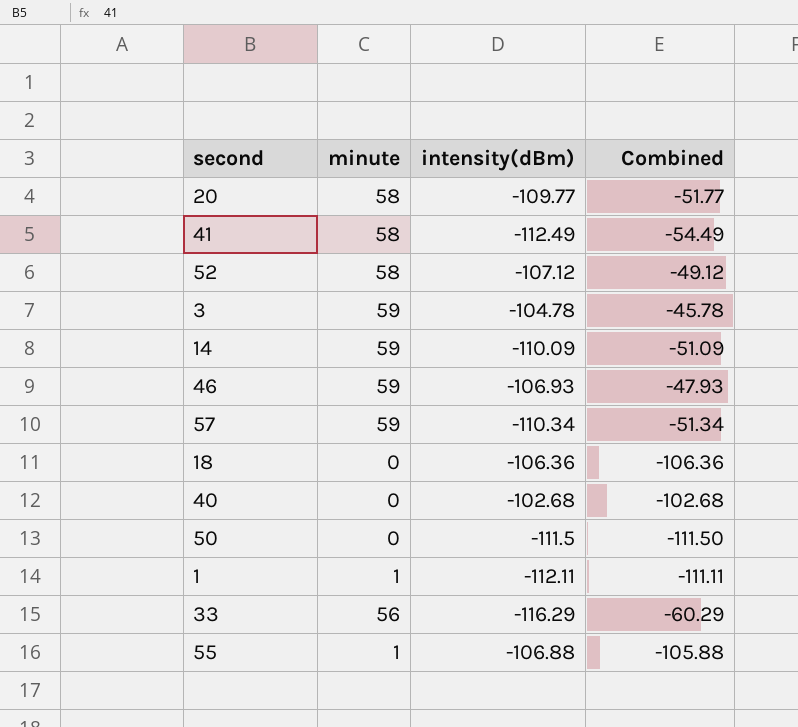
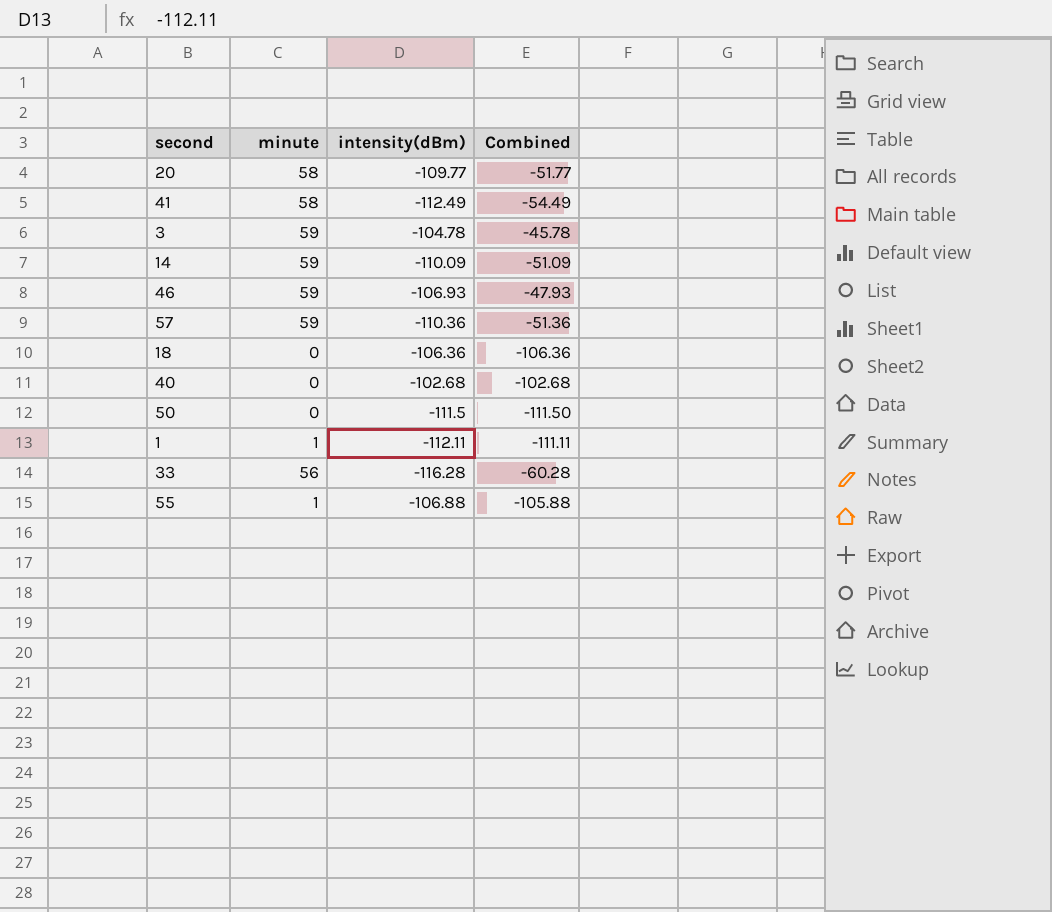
row 52: 58 | -107.12 | -49.12 -> none
57 | intensity(dBm): -110.34 -> -110.36
57 | Combined: -51.34 -> -51.36
33 | intensity(dBm): -116.29 -> -116.28
33 | Combined: -60.29 -> -60.28

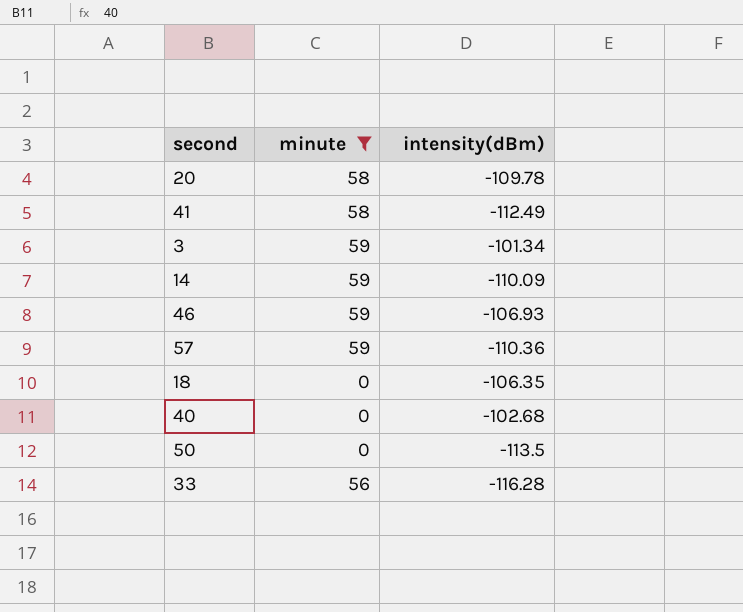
filter: none -> minute != 1
column Combined | formula: [minute] + [intensity(dBm)] -> none
20 | intensity(dBm): -109.77 -> -109.78
3 | intensity(dBm): -104.78 -> -101.34
18 | intensity(dBm): -106.36 -> -106.35
50 | intensity(dBm): -111.5 -> -113.5

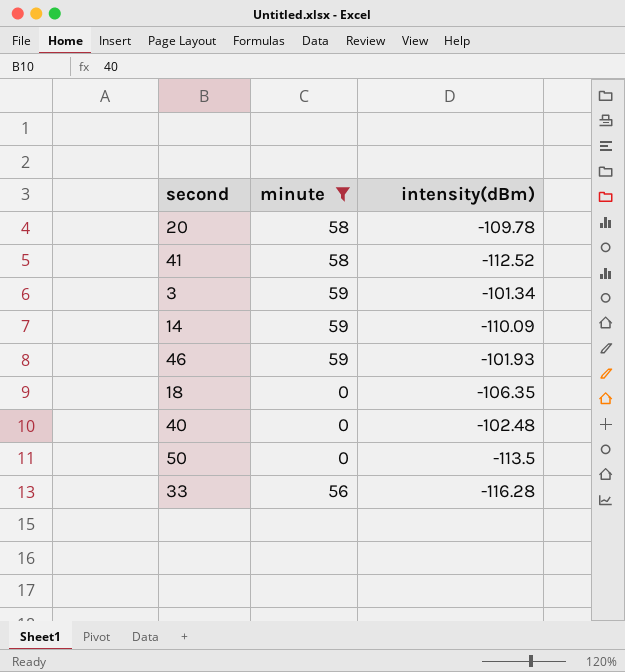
row 57: 59 | -110.36 -> none
41 | intensity(dBm): -112.49 -> -112.52
46 | intensity(dBm): -106.93 -> -101.93
40 | intensity(dBm): -102.68 -> -102.48

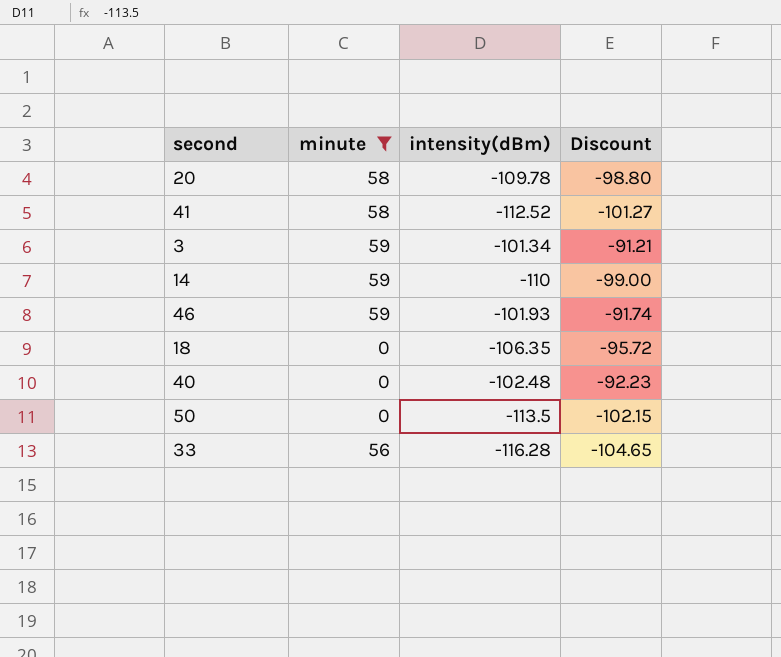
column Discount | formula: none -> [intensity(dBm)] * 0.9
14 | intensity(dBm): -110.09 -> -110

